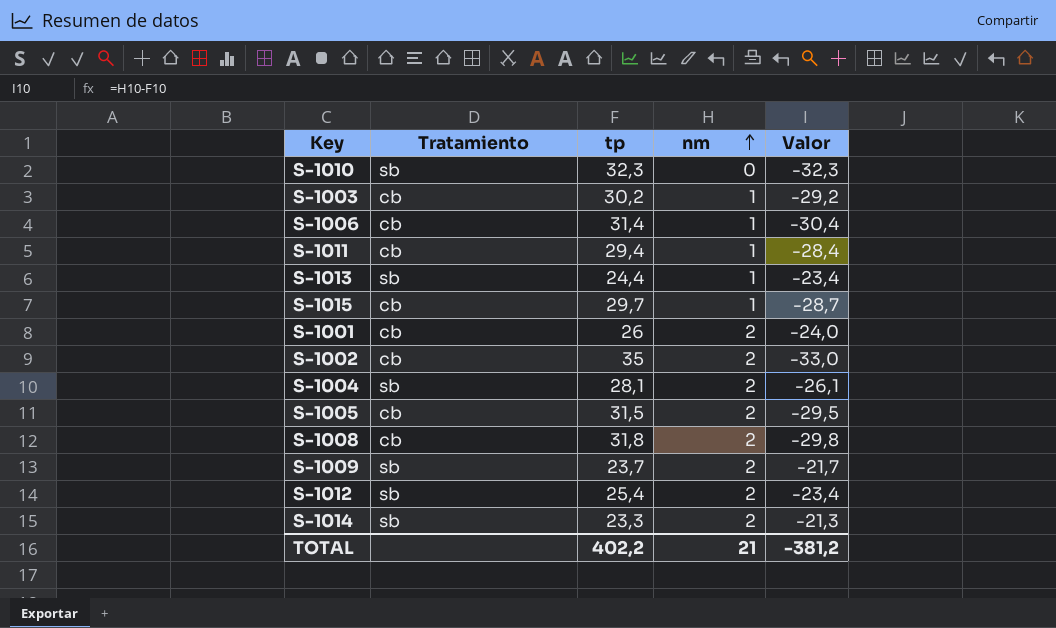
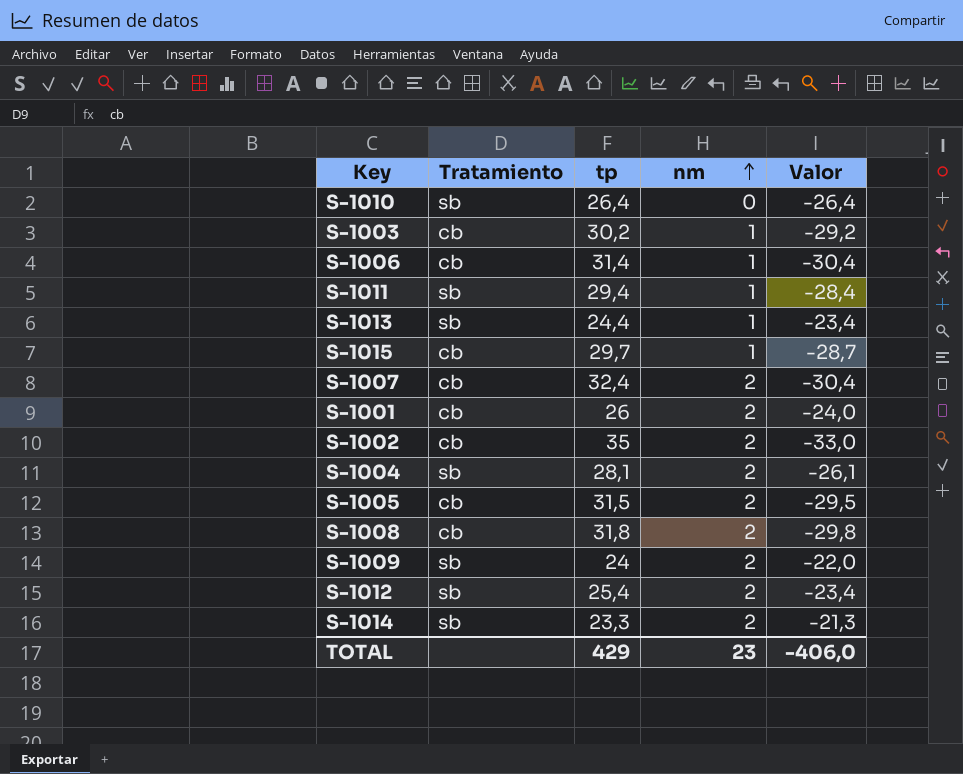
S-1010 | tp: 32,3 -> 26,4
S-1010 | Valor: -32,3 -> -26,4
S-1011 | Tratamiento: cb -> sb
row S-1007: none -> cb | 32,4 | 2 | -30,4
S-1009 | tp: 23,7 -> 24
S-1009 | Valor: -21,7 -> -22,0
TOTAL | tp: 402,2 -> 429
TOTAL | nm: 21 -> 23
TOTAL | Valor: -381,2 -> -406,0

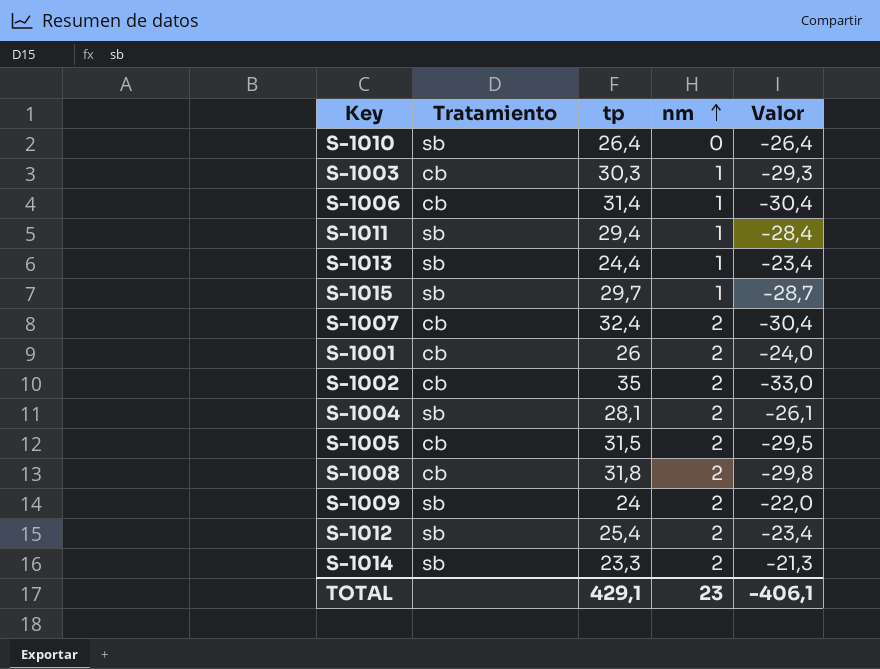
S-1003 | tp: 30,2 -> 30,3
S-1003 | Valor: -29,2 -> -29,3
S-1015 | Tratamiento: cb -> sb
TOTAL | tp: 429 -> 429,1
TOTAL | Valor: -406,0 -> -406,1

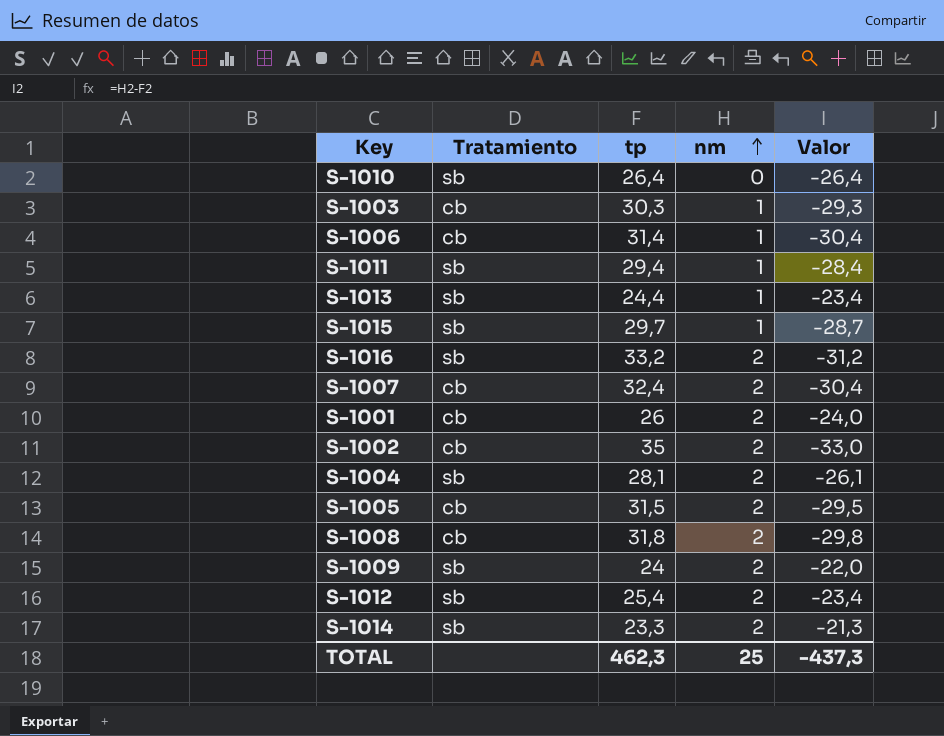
row S-1016: none -> sb | 33,2 | 2 | -31,2
TOTAL | tp: 429,1 -> 462,3
TOTAL | nm: 23 -> 25
TOTAL | Valor: -406,1 -> -437,3

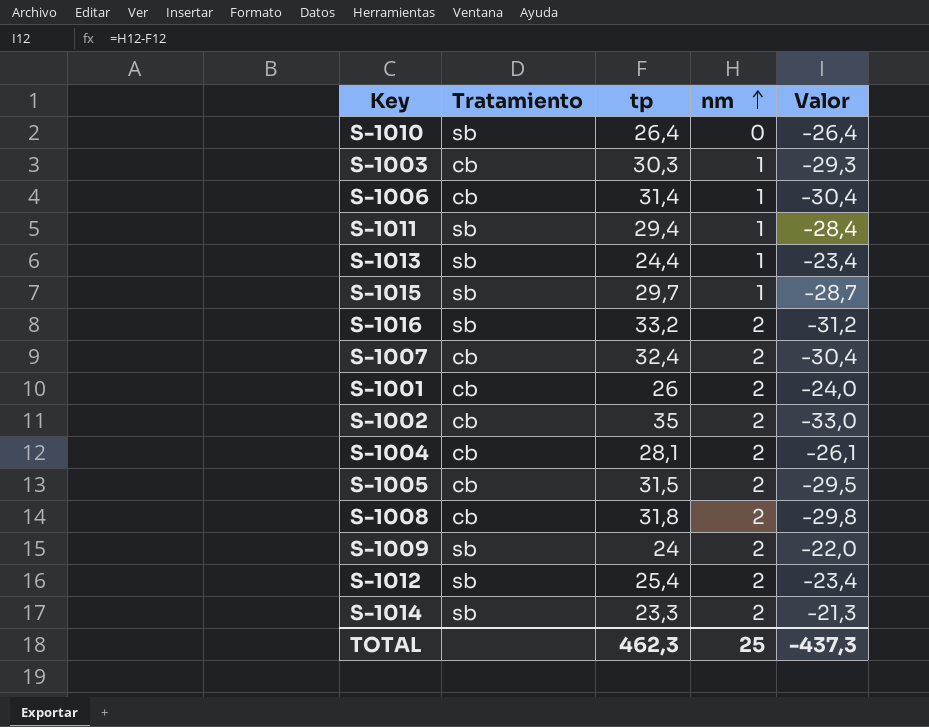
S-1004 | Tratamiento: sb -> cb

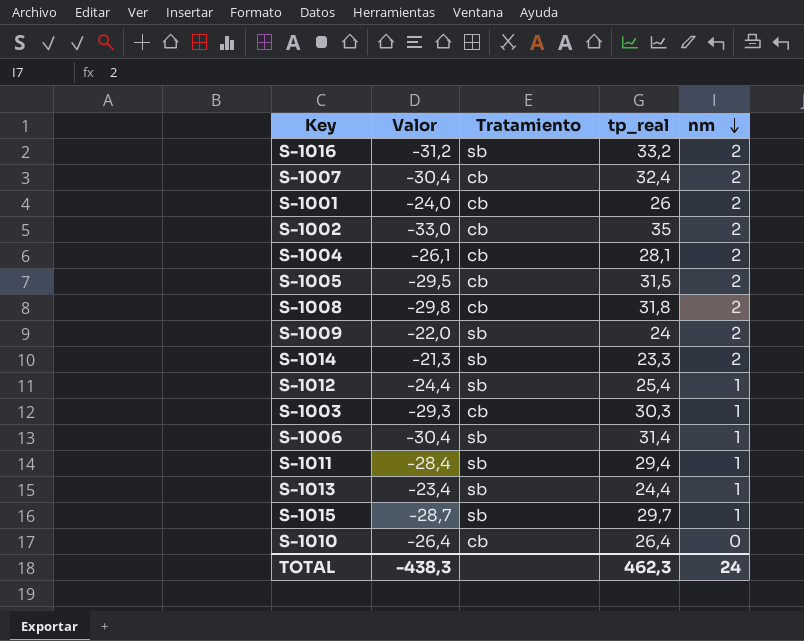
row order: nm ascending -> nm descending
column Valor | position: 5 -> 2
column name: tp -> tp_real
S-1012 | Valor: -23,4 -> -24,4
S-1012 | nm: 2 -> 1
S-1006 | Tratamiento: cb -> sb
S-1010 | Tratamiento: sb -> cb
TOTAL | Valor: -437,3 -> -438,3
TOTAL | nm: 25 -> 24

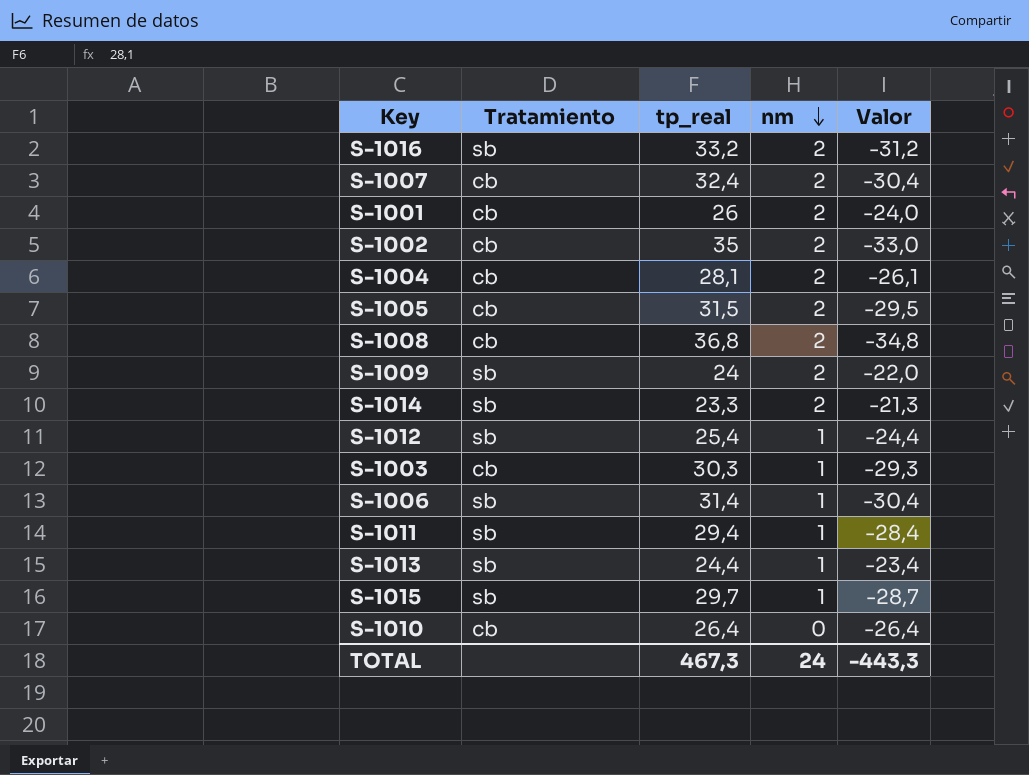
column Valor | position: 2 -> 5
S-1008 | tp_real: 31,8 -> 36,8
S-1008 | Valor: -29,8 -> -34,8
TOTAL | tp_real: 462,3 -> 467,3
TOTAL | Valor: -438,3 -> -443,3

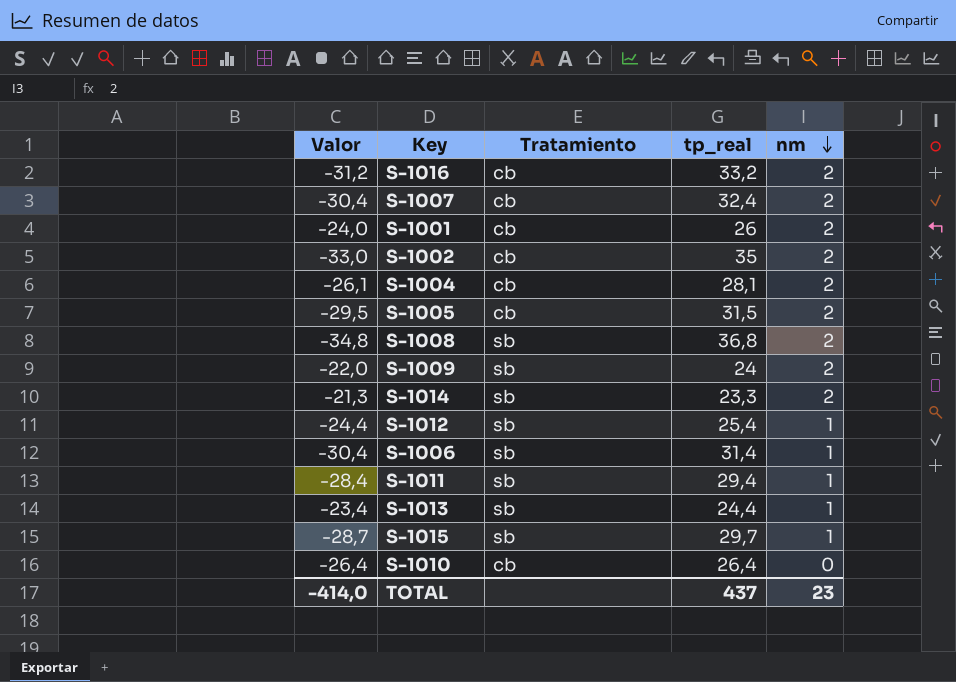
column Valor | position: 5 -> 1
row S-1003: cb | 30,3 | 1 | -29,3 -> none
S-1016 | Tratamiento: sb -> cb
S-1008 | Tratamiento: cb -> sb
TOTAL | Valor: -443,3 -> -414,0
TOTAL | tp_real: 467,3 -> 437
TOTAL | nm: 24 -> 23

